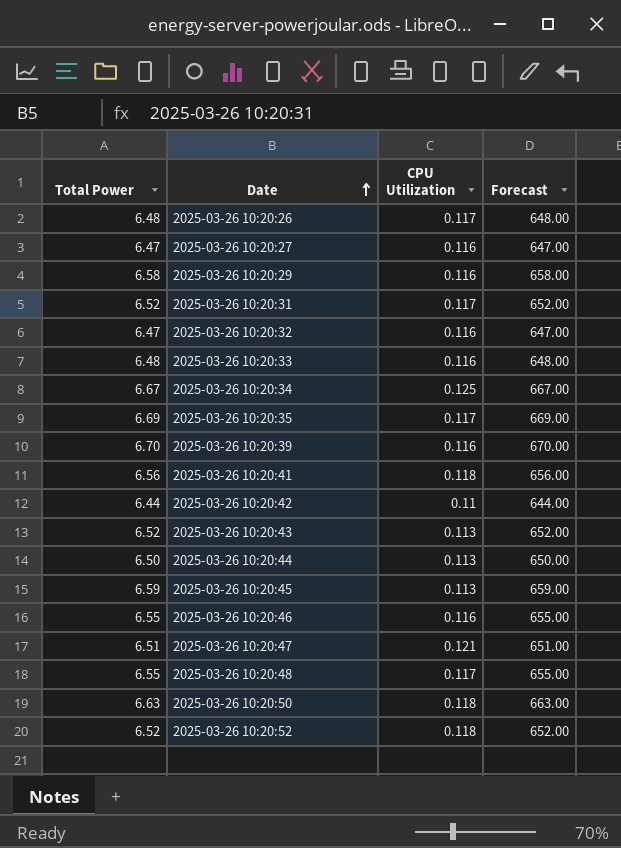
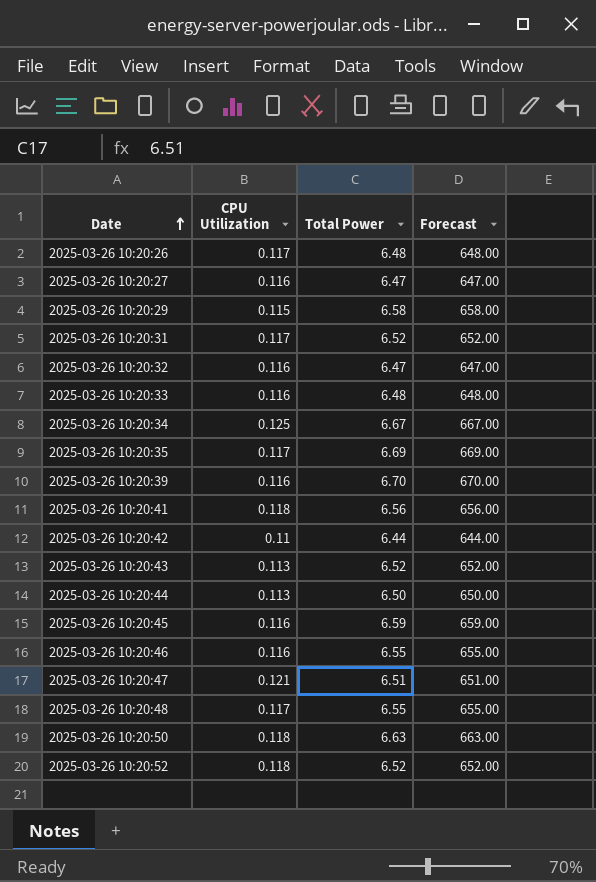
column Total Power | position: 1 -> 3
2025-03-26 10:20:29 | CPU Utilization: 0.116 -> 0.115
2025-03-26 10:20:45 | CPU Utilization: 0.113 -> 0.116

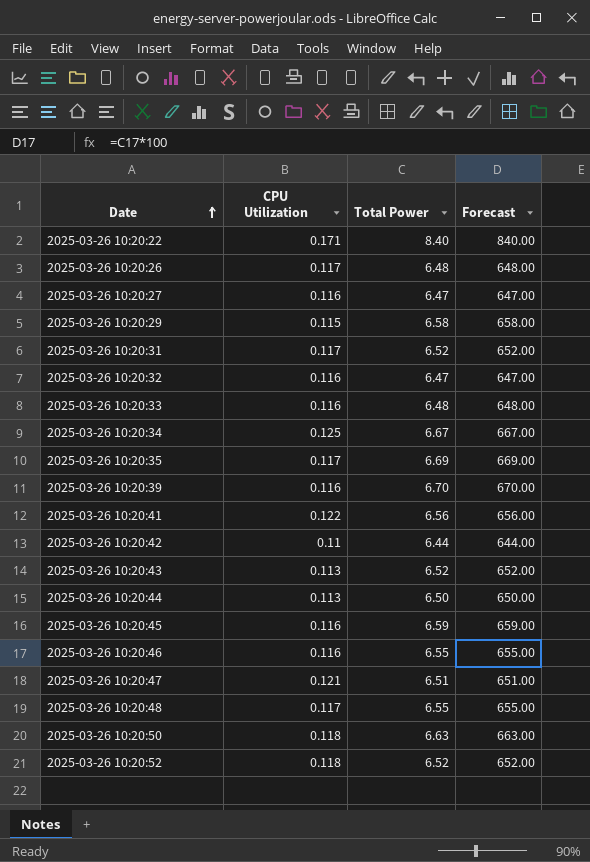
row 2025-03-26 10:20:22: none -> 0.171 | 8.40 | 840.00
2025-03-26 10:20:41 | CPU Utilization: 0.118 -> 0.122

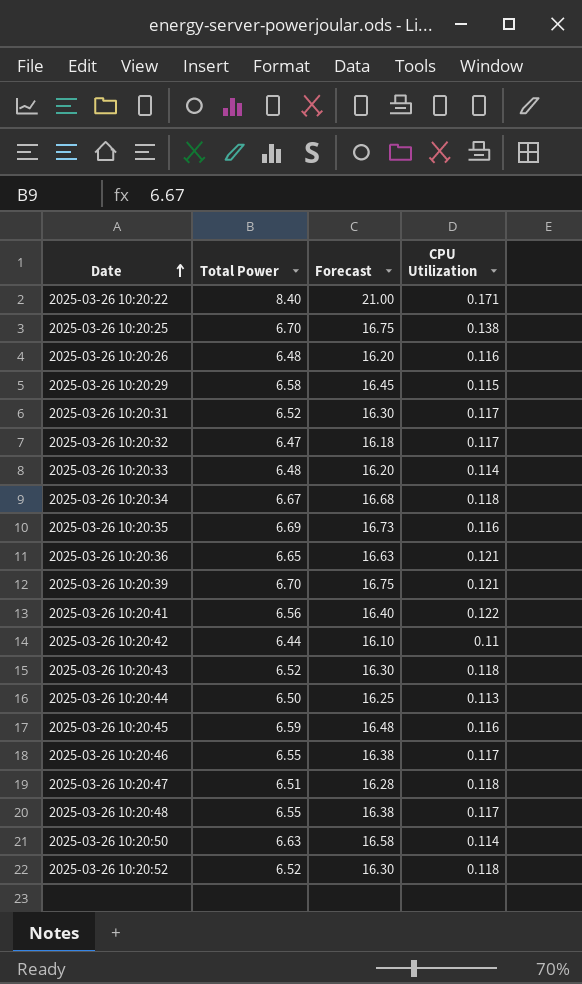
column Forecast | formula: [Total Power] * 100 -> [Total Power] * 2.5
column CPU Utilization | position: 2 -> 4
row 2025-03-26 10:20:27: 0.116 | 6.47 | 647.00 -> none
row 2025-03-26 10:20:25: none -> 6.70 | 16.75 | 0.138
2025-03-26 10:20:26 | CPU Utilization: 0.117 -> 0.116
2025-03-26 10:20:32 | CPU Utilization: 0.116 -> 0.117
2025-03-26 10:20:33 | CPU Utilization: 0.116 -> 0.114
2025-03-26 10:20:34 | CPU Utilization: 0.125 -> 0.118
2025-03-26 10:20:35 | CPU Utilization: 0.117 -> 0.116
row 2025-03-26 10:20:36: none -> 6.65 | 16.63 | 0.121
2025-03-26 10:20:39 | CPU Utilization: 0.116 -> 0.121
2025-03-26 10:20:43 | CPU Utilization: 0.113 -> 0.118
2025-03-26 10:20:46 | CPU Utilization: 0.116 -> 0.117
2025-03-26 10:20:47 | CPU Utilization: 0.121 -> 0.118
2025-03-26 10:20:50 | CPU Utilization: 0.118 -> 0.114

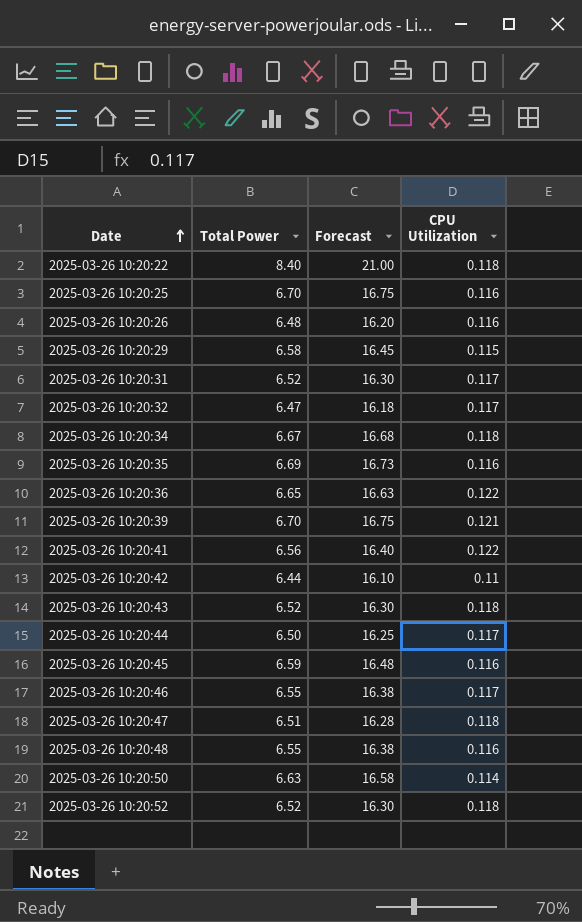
row 2025-03-26 10:20:33: 6.48 | 16.20 | 0.114 -> none
2025-03-26 10:20:22 | CPU Utilization: 0.171 -> 0.118
2025-03-26 10:20:25 | CPU Utilization: 0.138 -> 0.116
2025-03-26 10:20:36 | CPU Utilization: 0.121 -> 0.122
2025-03-26 10:20:44 | CPU Utilization: 0.113 -> 0.117
2025-03-26 10:20:48 | CPU Utilization: 0.117 -> 0.116

